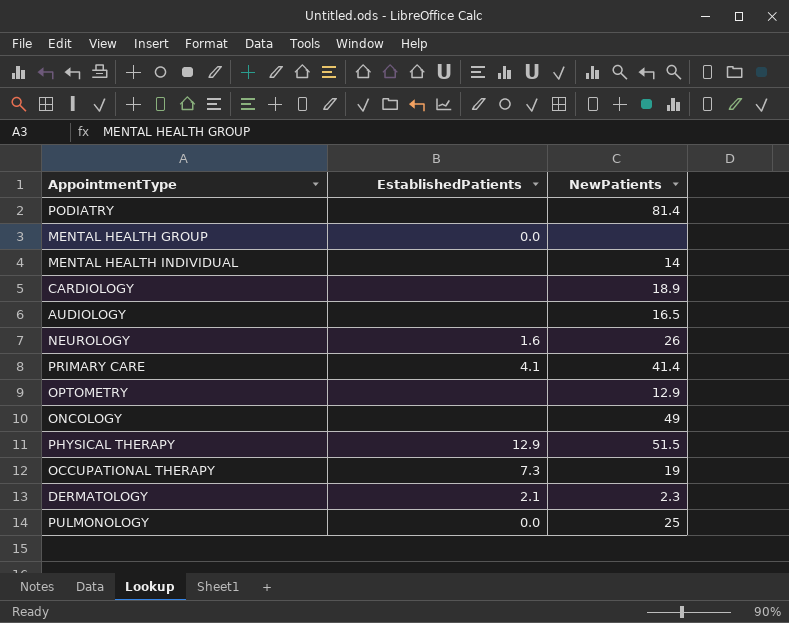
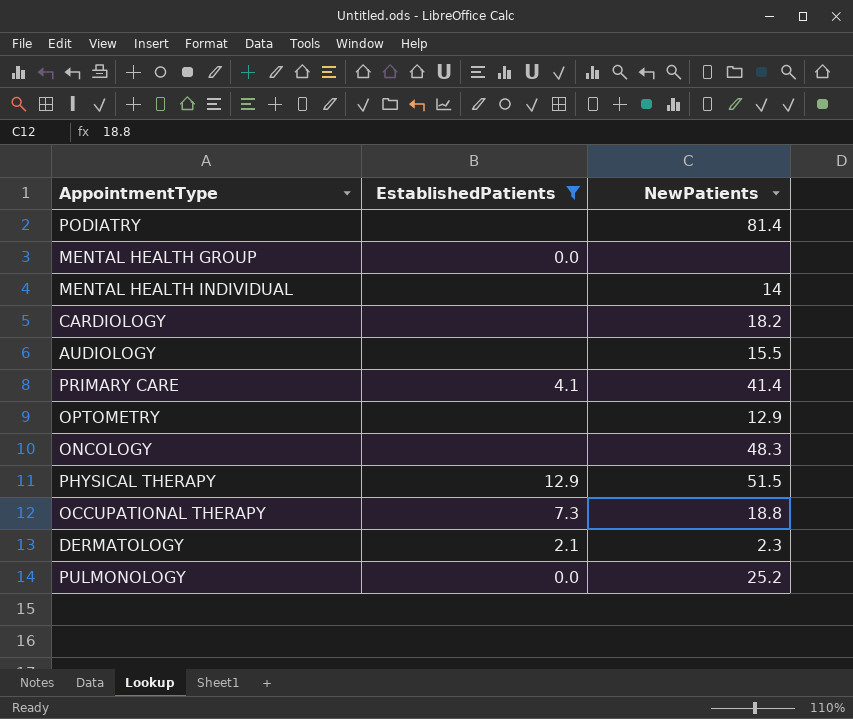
filter: none -> EstablishedPatients != 1.6
CARDIOLOGY | NewPatients: 18.9 -> 18.2
AUDIOLOGY | NewPatients: 16.5 -> 15.5
ONCOLOGY | NewPatients: 49 -> 48.3
OCCUPATIONAL THERAPY | NewPatients: 19 -> 18.8
PULMONOLOGY | NewPatients: 25 -> 25.2

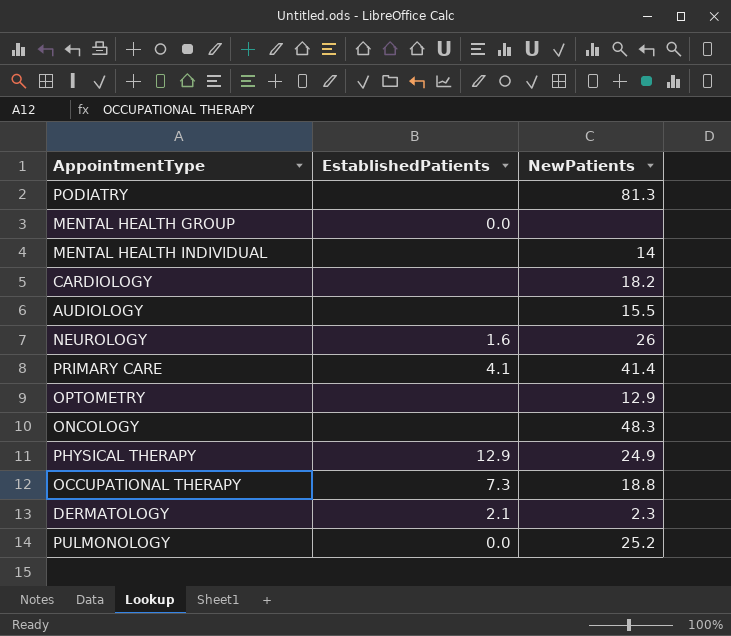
filter: EstablishedPatients != 1.6 -> none
PODIATRY | NewPatients: 81.4 -> 81.3
PHYSICAL THERAPY | NewPatients: 51.5 -> 24.9

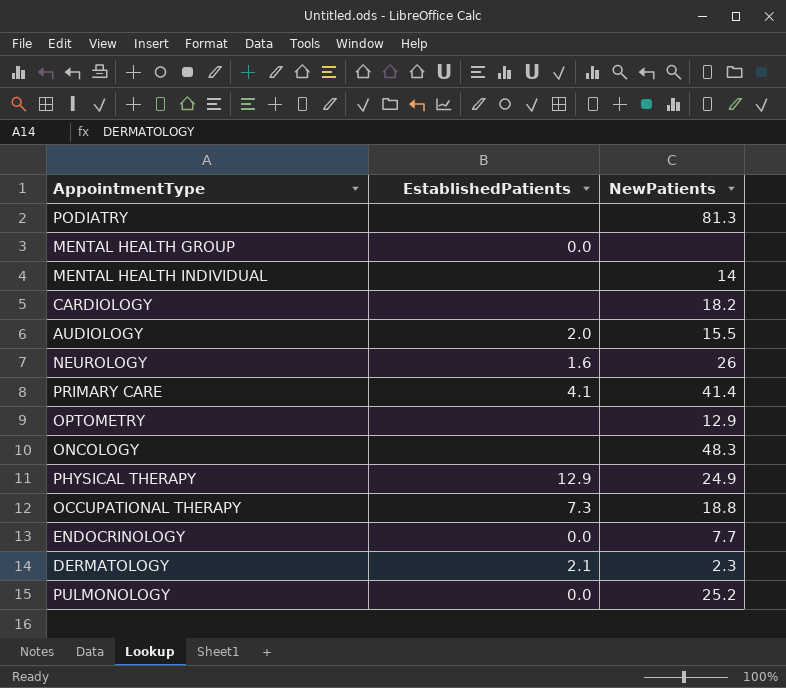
AUDIOLOGY | EstablishedPatients: none -> 2.0
row ENDOCRINOLOGY: none -> 0.0 | 7.7

